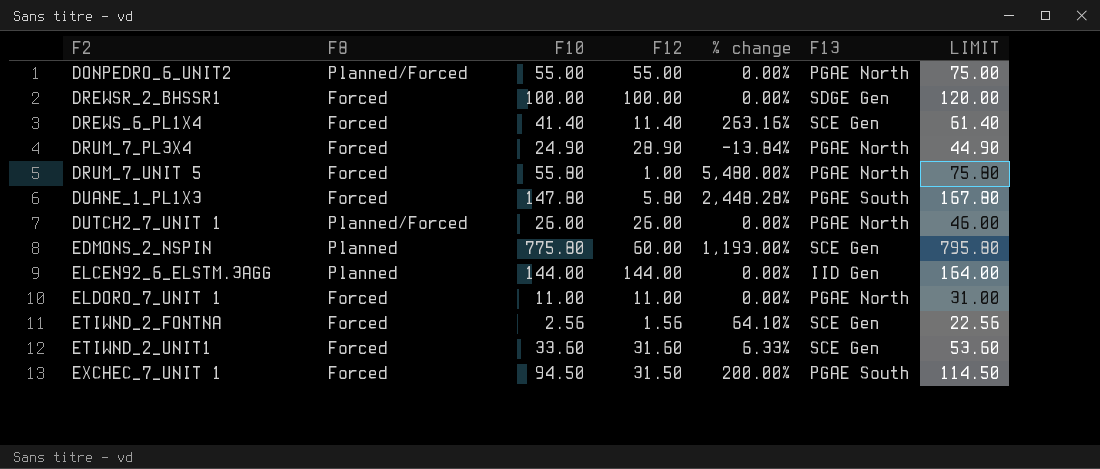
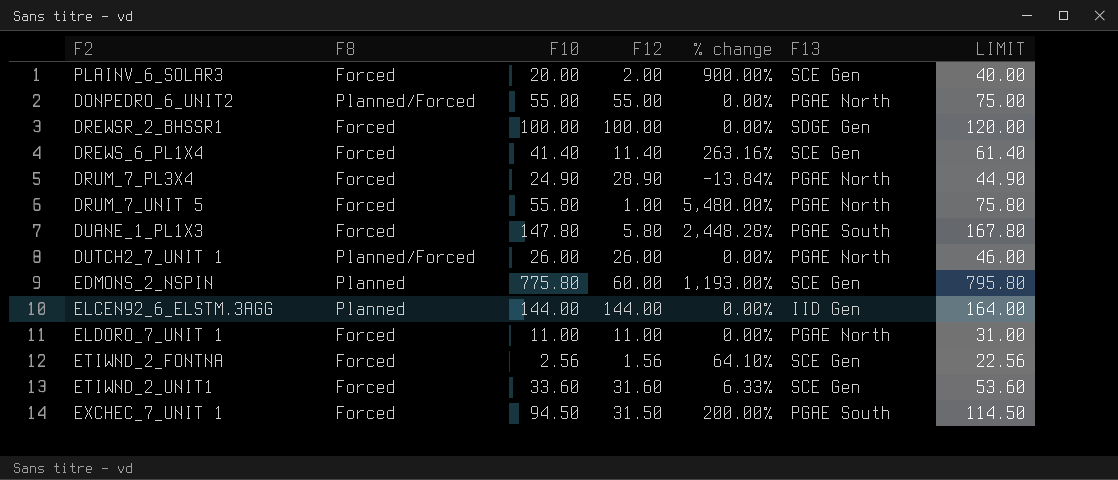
row PLAINV_6_SOLAR3: none -> Forced | 20.00 | 2.00 | 900.00% | SCE Gen | 40.00

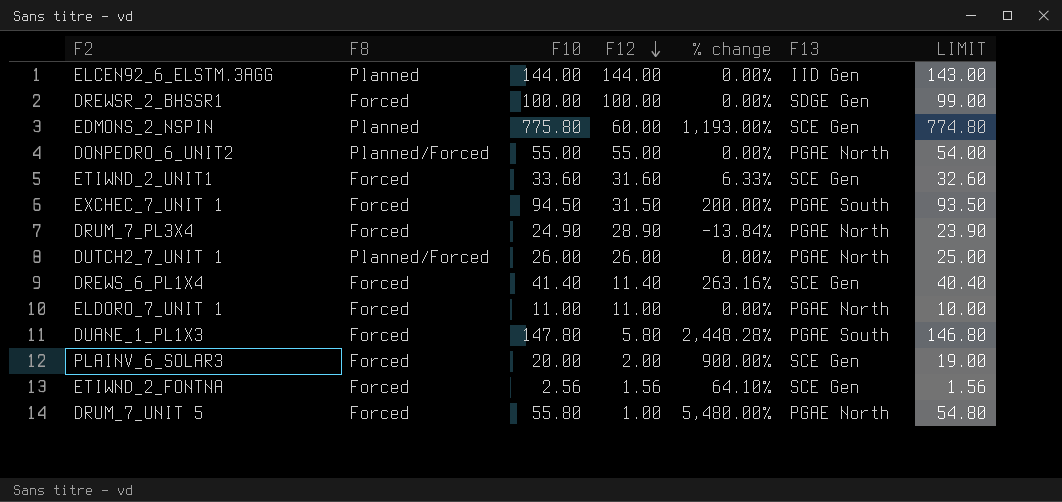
row order: none -> F12 descending
column LIMIT | formula: [F10] + 20 -> [F10] - 1

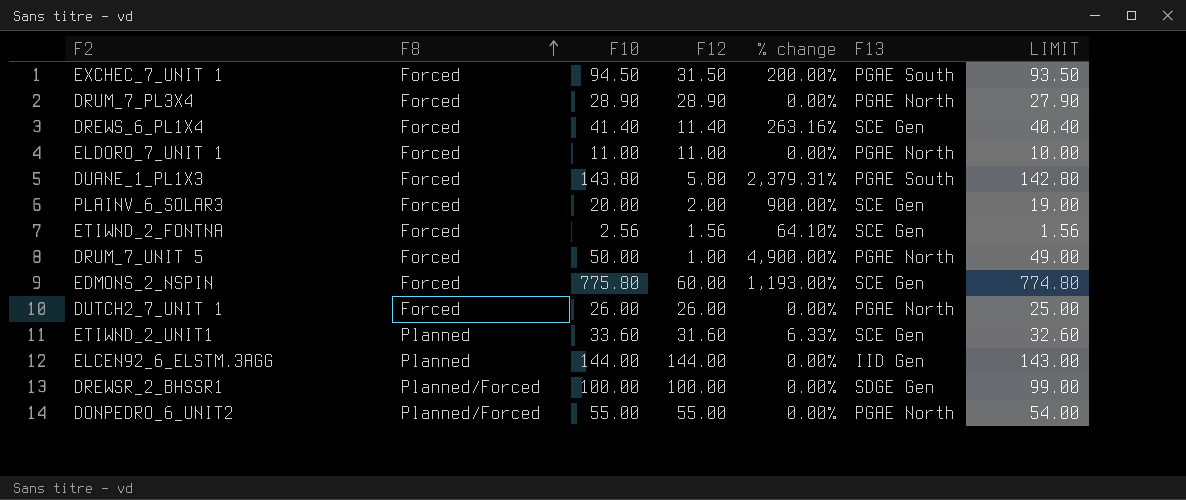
row order: F12 descending -> F8 ascending
DRUM_7_PL3X4 | F10: 24.90 -> 28.90
DRUM_7_PL3X4 | % change: -13.84% -> 0.00%
DRUM_7_PL3X4 | LIMIT: 23.90 -> 27.90
DUANE_1_PL1X3 | F10: 147.80 -> 143.80
DUANE_1_PL1X3 | % change: 2,448.28% -> 2,379.31%
DUANE_1_PL1X3 | LIMIT: 146.80 -> 142.80
DRUM_7_UNIT 5 | F10: 55.80 -> 50.00
DRUM_7_UNIT 5 | % change: 5,480.00% -> 4,900.00%
DRUM_7_UNIT 5 | LIMIT: 54.80 -> 49.00
EDMONS_2_NSPIN | F8: Planned -> Forced
DUTCH2_7_UNIT 1 | F8: Planned/Forced -> Forced
ETIWND_2_UNIT1 | F8: Forced -> Planned
DREWSR_2_BHSSR1 | F8: Forced -> Planned/Forced

